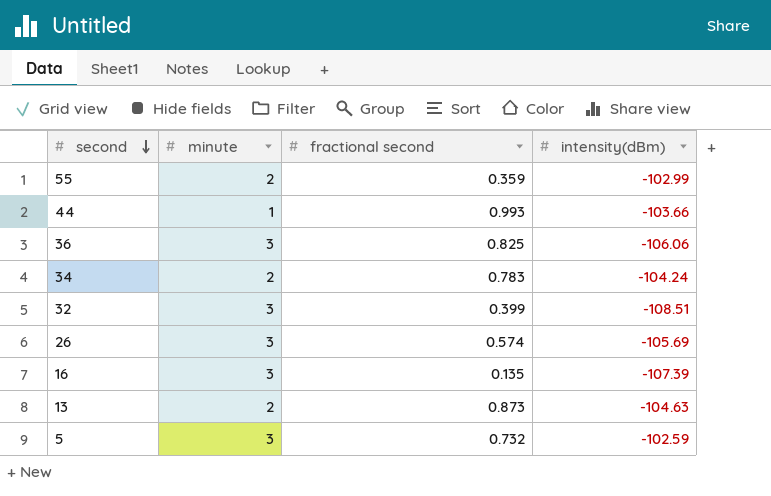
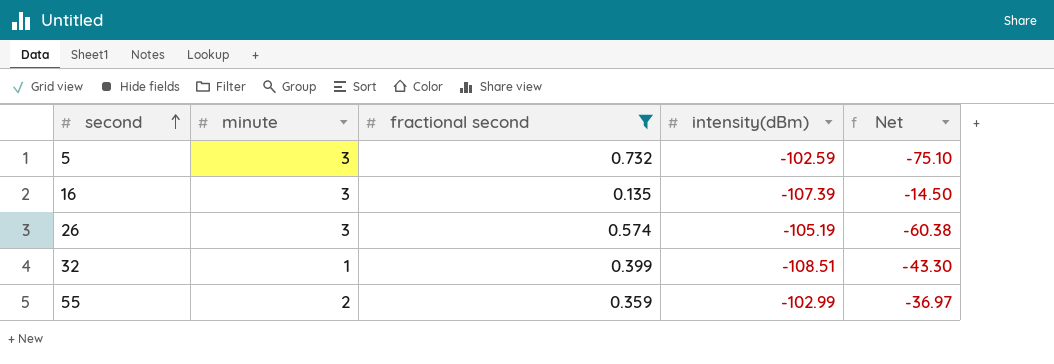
filter: none -> fractional second <= 0.732
row order: second descending -> second ascending
column Net | formula: none -> [fractional second] * [intensity(dBm)]
26 | intensity(dBm): -105.69 -> -105.19
32 | minute: 3 -> 1

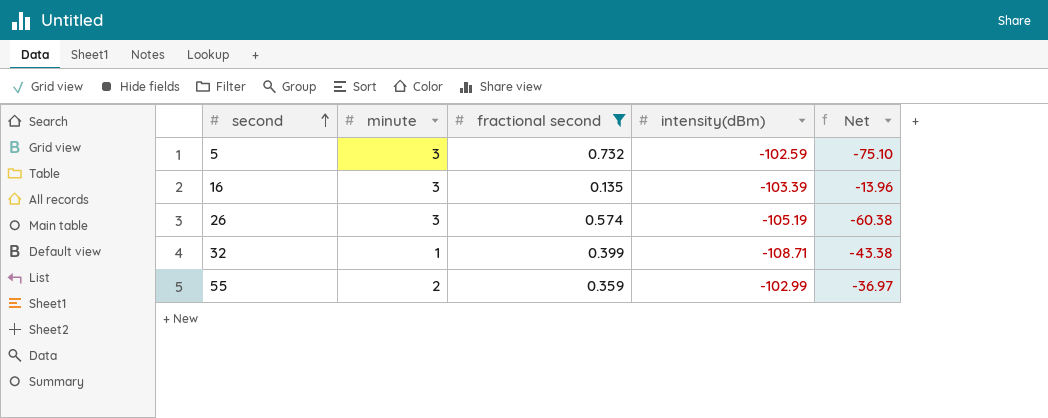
16 | intensity(dBm): -107.39 -> -103.39
16 | Net: -14.50 -> -13.96
32 | intensity(dBm): -108.51 -> -108.71
32 | Net: -43.30 -> -43.38

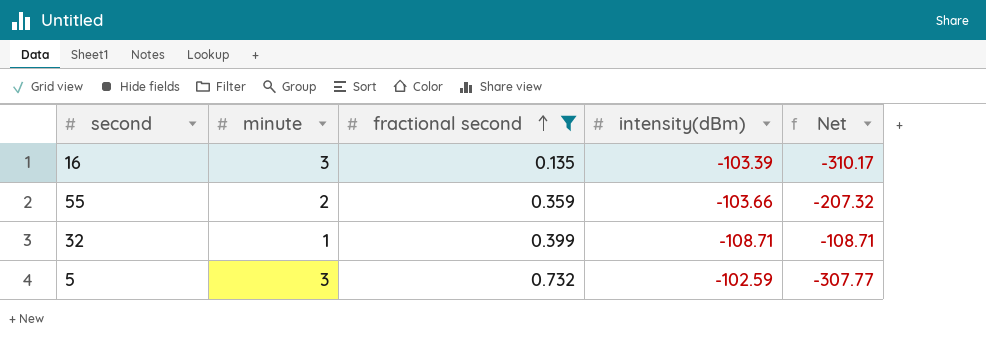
row order: second ascending -> fractional second ascending
column Net | formula: [fractional second] * [intensity(dBm)] -> [minute] * [intensity(dBm)]
row 26: 3 | 0.574 | -105.19 | -60.38 -> none
55 | intensity(dBm): -102.99 -> -103.66

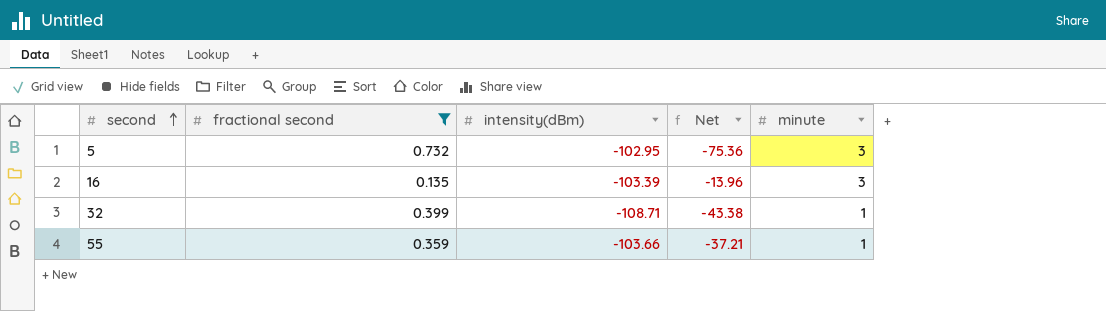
row order: fractional second ascending -> second ascending
column Net | formula: [minute] * [intensity(dBm)] -> [fractional second] * [intensity(dBm)]
column minute | position: 2 -> 5
5 | intensity(dBm): -102.59 -> -102.95
55 | minute: 2 -> 1

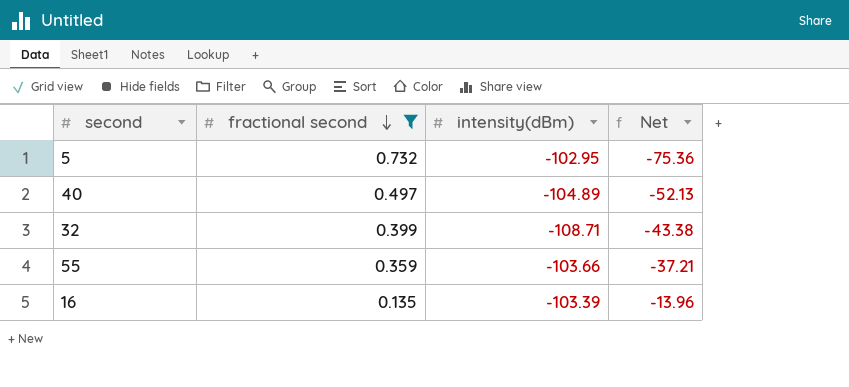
row order: second ascending -> fractional second descending
column minute | position: 5 -> none
row 40: none -> 0.497 | -104.89 | -52.13

